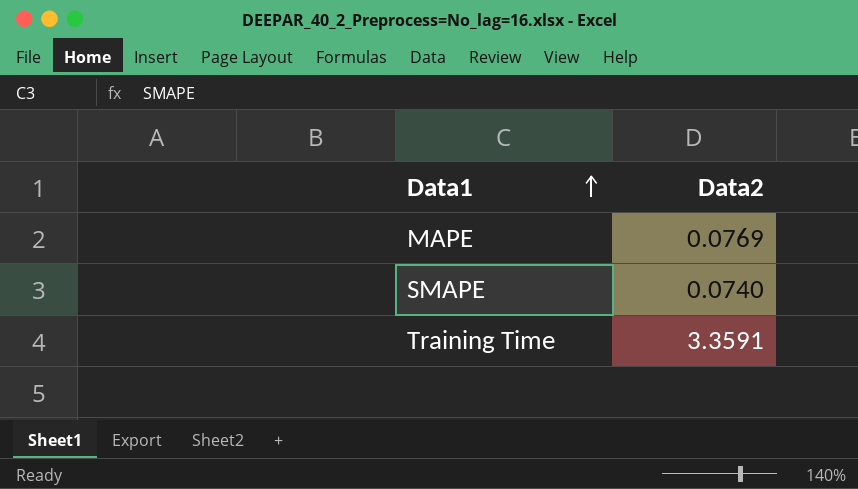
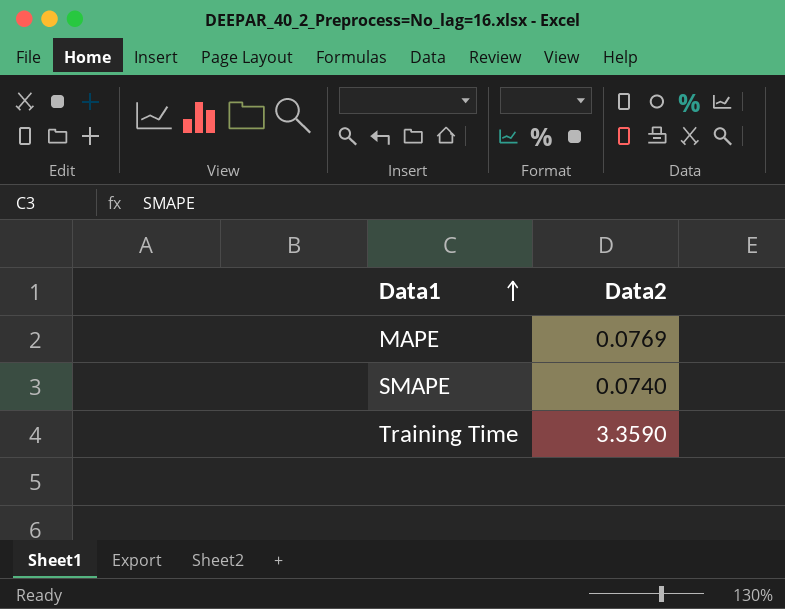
Training Time | Data2: 3.3591 -> 3.3590

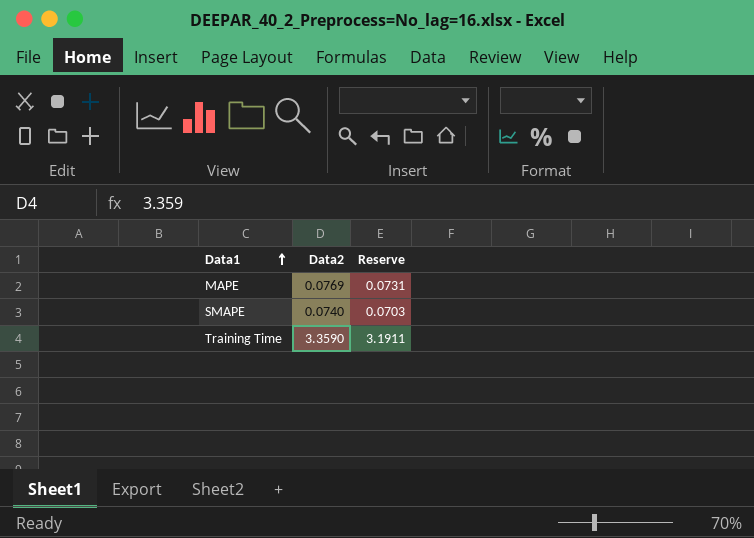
column Reserve | formula: none -> [Data2] * 0.95

